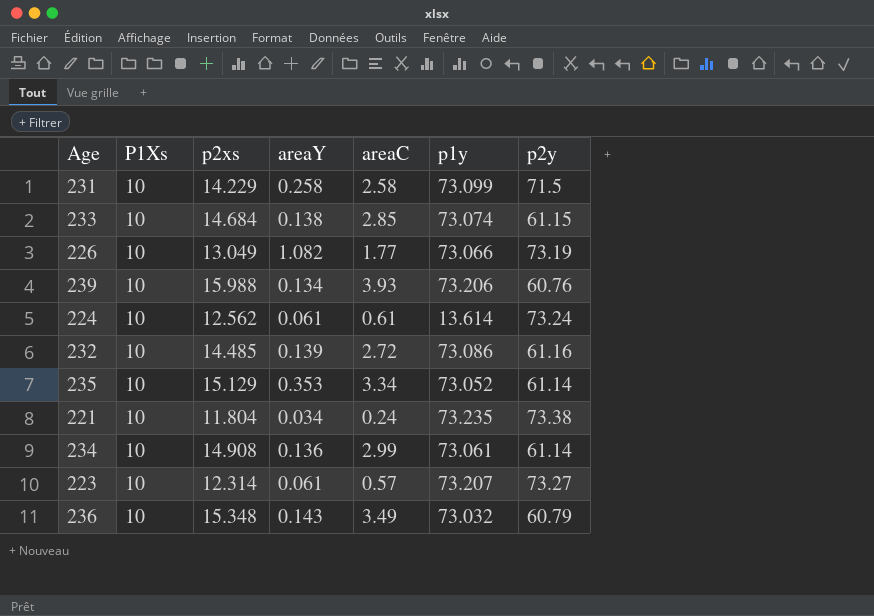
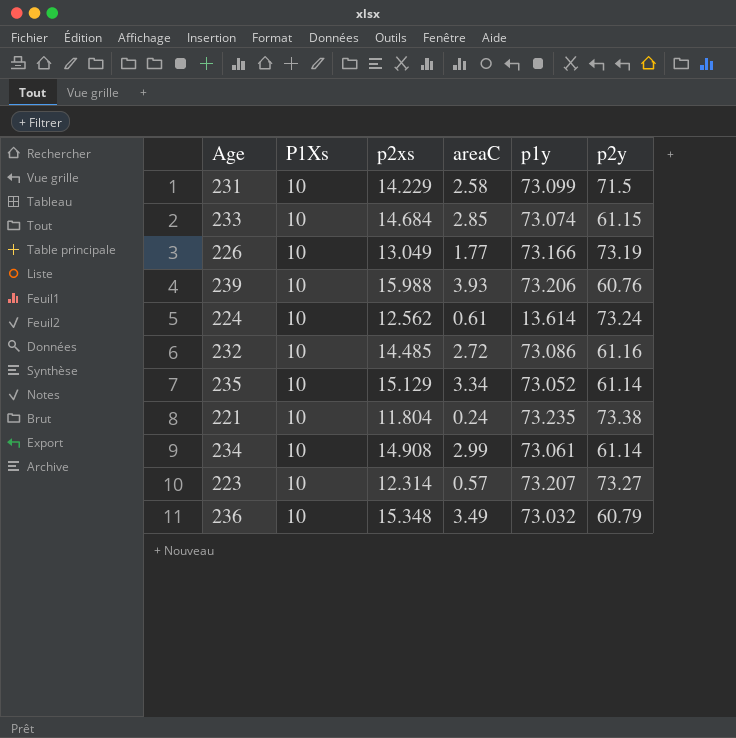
column areaY | position: 4 -> none
226 | p1y: 73.066 -> 73.166

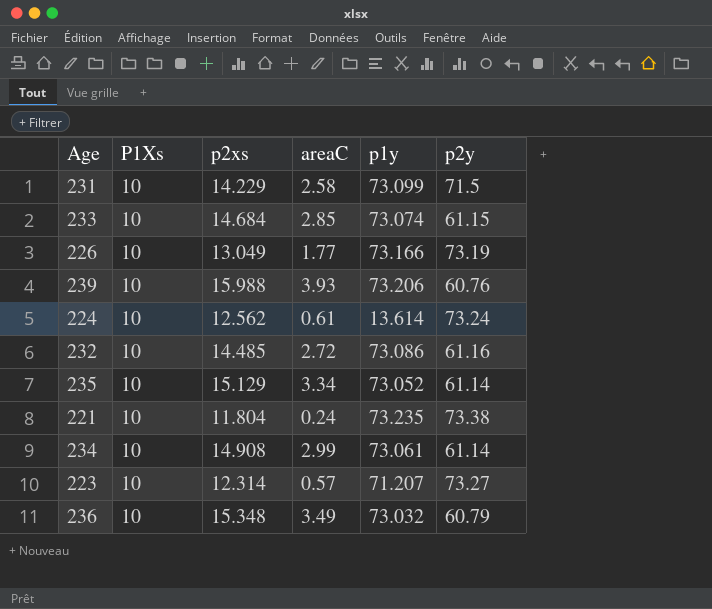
223 | p1y: 73.207 -> 71.207

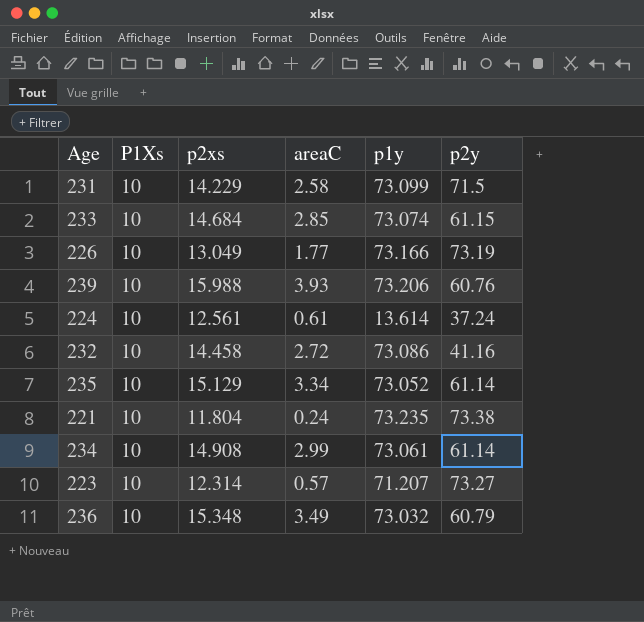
224 | p2xs: 12.562 -> 12.561
224 | p2y: 73.24 -> 37.24
232 | p2xs: 14.485 -> 14.458
232 | p2y: 61.16 -> 41.16

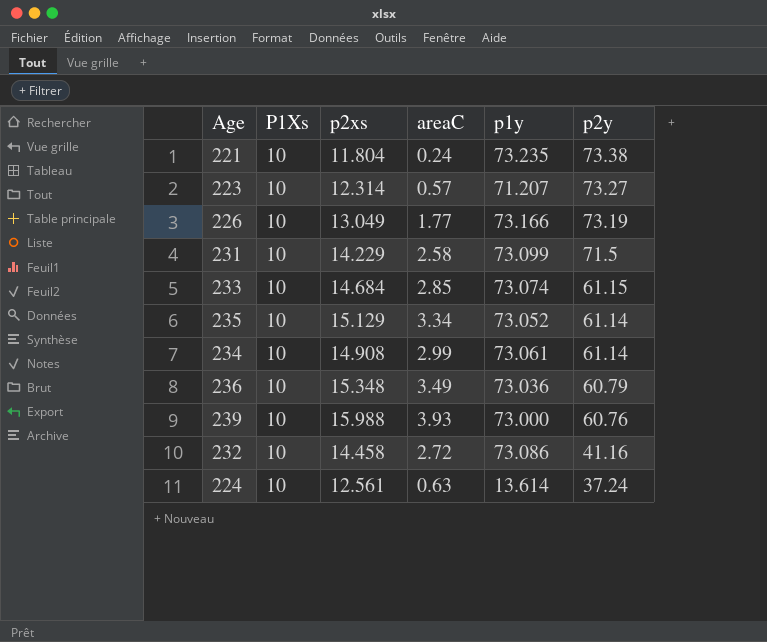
row order: none -> p2y descending
236 | p1y: 73.032 -> 73.036
239 | p1y: 73.206 -> 73.000
224 | areaC: 0.61 -> 0.63

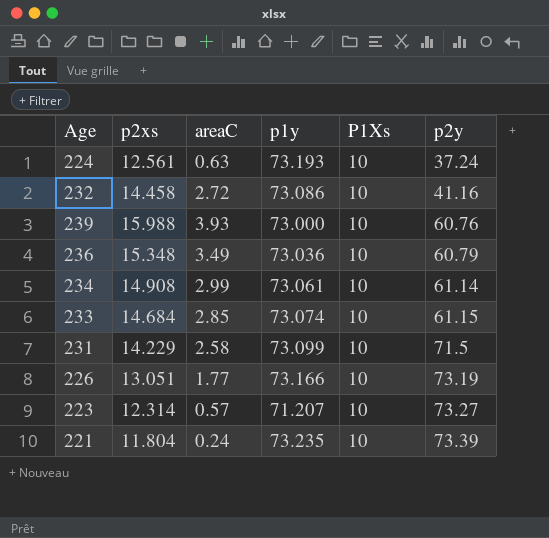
row order: p2y descending -> p2y ascending
column P1Xs | position: 2 -> 5
row 235: 10 | 15.129 | 3.34 | 73.052 | 61.14 -> none
224 | p1y: 13.614 -> 73.193
226 | p2xs: 13.049 -> 13.051
221 | p2y: 73.38 -> 73.39

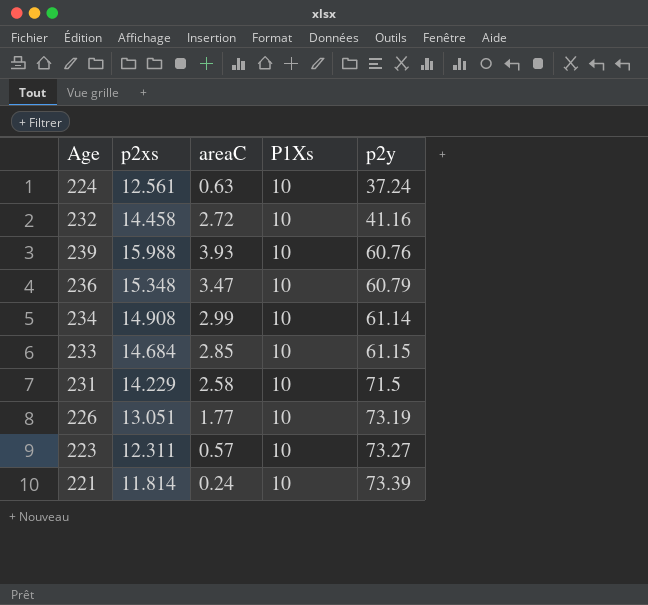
column p1y | position: 4 -> none
236 | areaC: 3.49 -> 3.47
223 | p2xs: 12.314 -> 12.311
221 | p2xs: 11.804 -> 11.814

